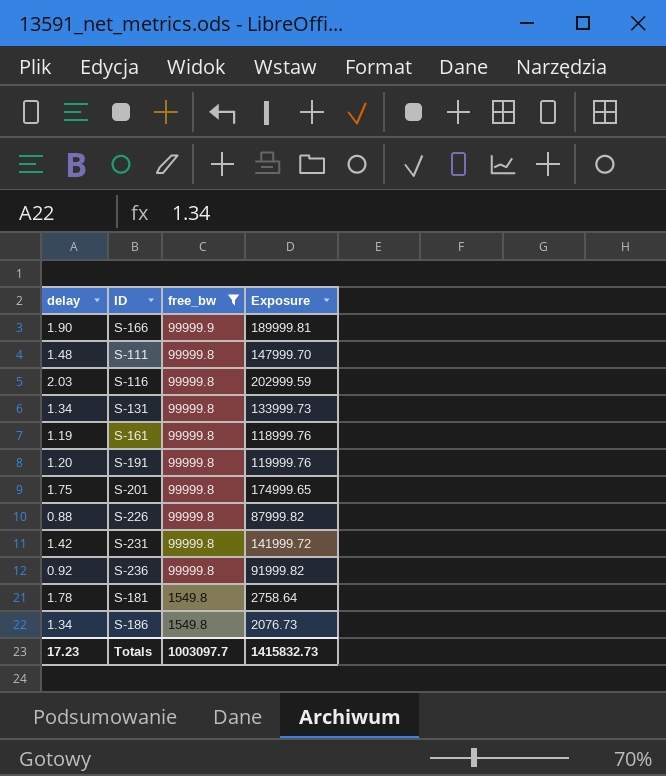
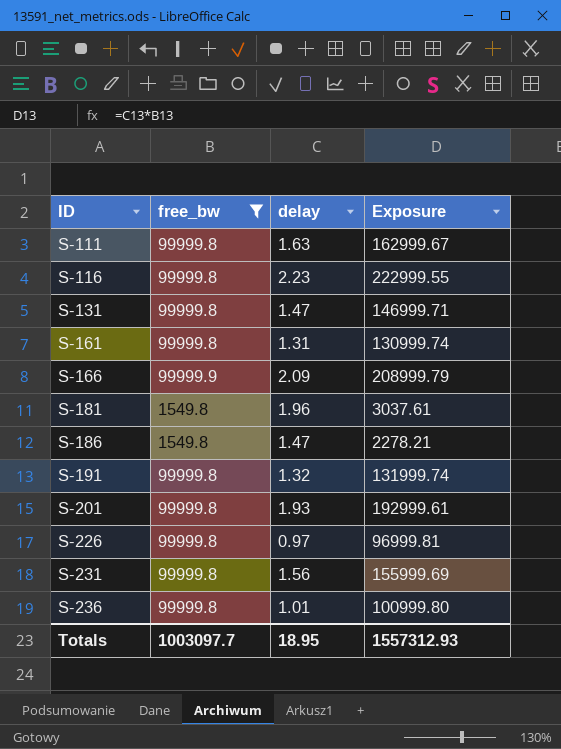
row order: free_bw descending -> ID ascending
column delay | position: 1 -> 3
S-111 | delay: 1.48 -> 1.63
S-111 | Exposure: 147999.70 -> 162999.67
S-116 | delay: 2.03 -> 2.23
S-116 | Exposure: 202999.59 -> 222999.55
S-131 | delay: 1.34 -> 1.47
S-131 | Exposure: 133999.73 -> 146999.71
S-161 | delay: 1.19 -> 1.31
S-161 | Exposure: 118999.76 -> 130999.74
S-166 | delay: 1.90 -> 2.09
S-166 | Exposure: 189999.81 -> 208999.79
S-181 | delay: 1.78 -> 1.96
S-181 | Exposure: 2758.64 -> 3037.61
S-186 | delay: 1.34 -> 1.47
S-186 | Exposure: 2076.73 -> 2278.21
S-191 | delay: 1.20 -> 1.32
S-191 | Exposure: 119999.76 -> 131999.74
S-201 | delay: 1.75 -> 1.93
S-201 | Exposure: 174999.65 -> 192999.61
S-226 | delay: 0.88 -> 0.97
S-226 | Exposure: 87999.82 -> 96999.81
S-231 | delay: 1.42 -> 1.56
S-231 | Exposure: 141999.72 -> 155999.69
S-236 | delay: 0.92 -> 1.01
S-236 | Exposure: 91999.82 -> 100999.80
Totals | delay: 17.23 -> 18.95
Totals | Exposure: 1415832.73 -> 1557312.93

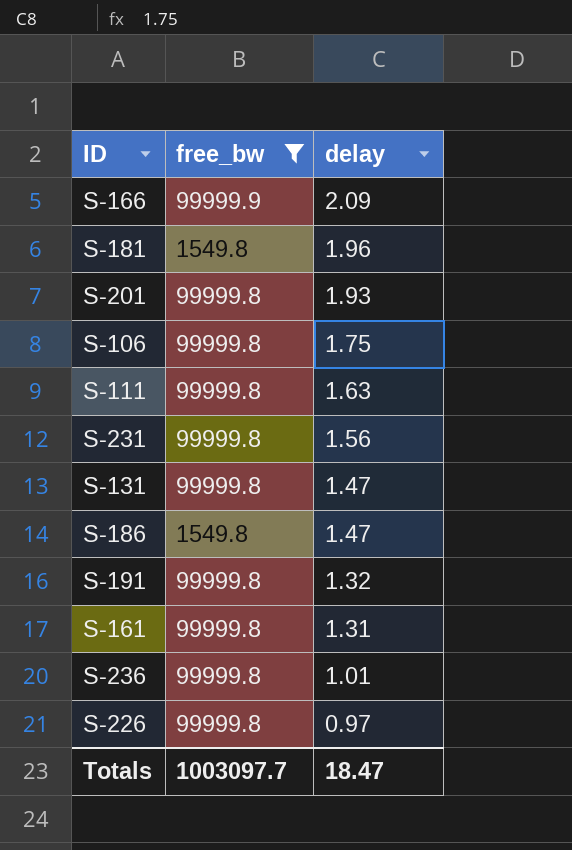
row order: ID ascending -> delay descending
column Exposure | formula: [free_bw] * [delay] -> none
row S-116: 99999.8 | 2.23 | 222999.55 -> none
row S-106: none -> 99999.8 | 1.75
Totals | delay: 18.95 -> 18.47

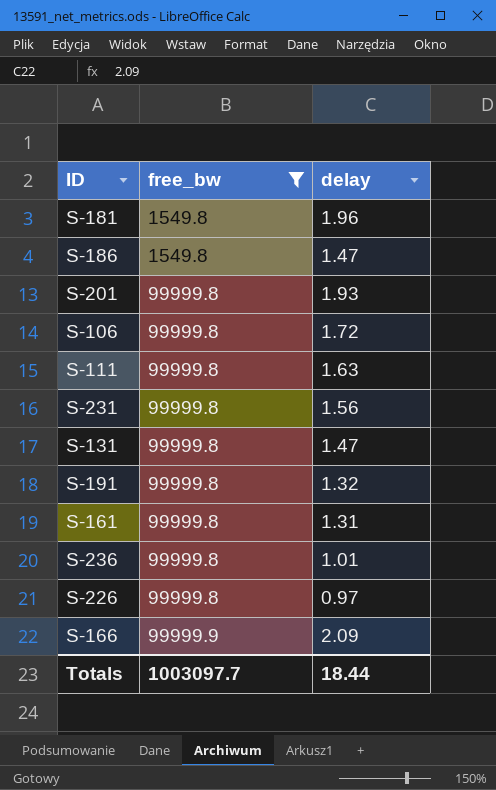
row order: delay descending -> free_bw ascending
S-106 | delay: 1.75 -> 1.72
Totals | delay: 18.47 -> 18.44

